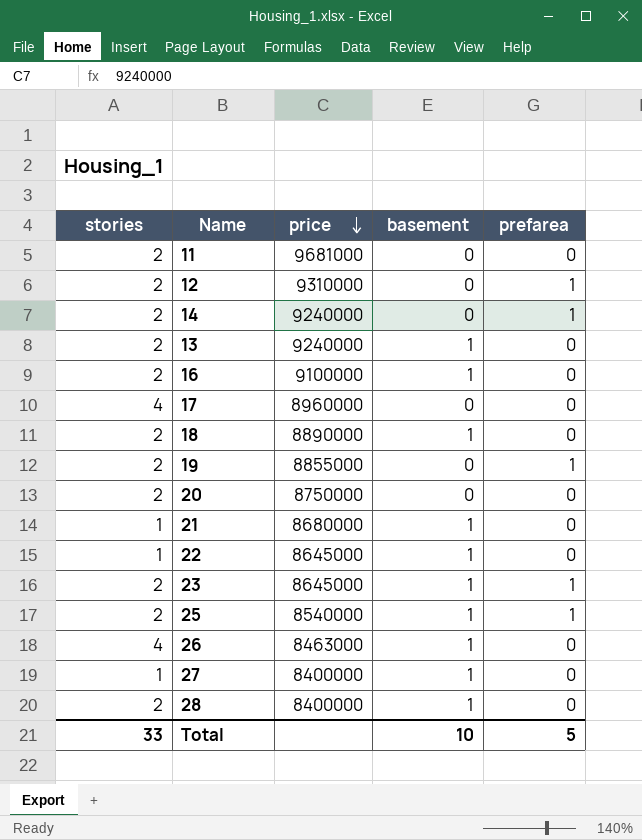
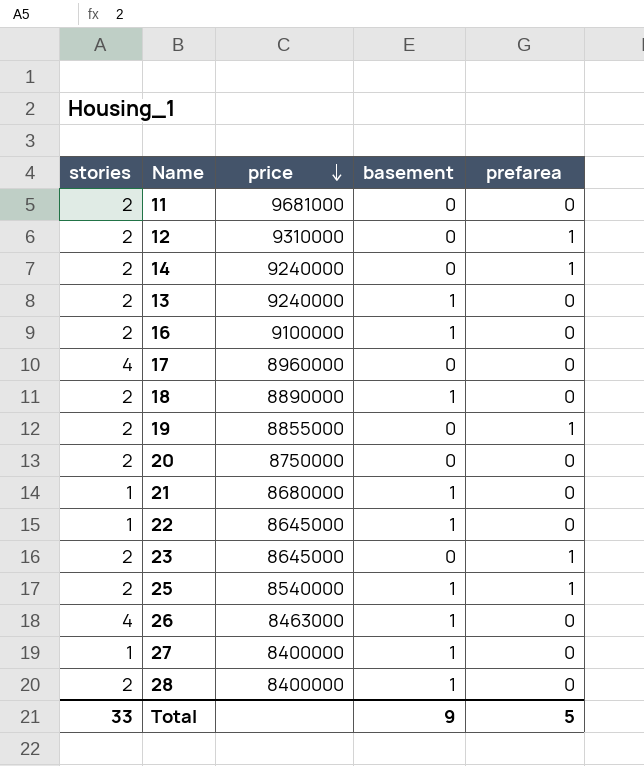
23 | basement: 1 -> 0
Total | basement: 10 -> 9

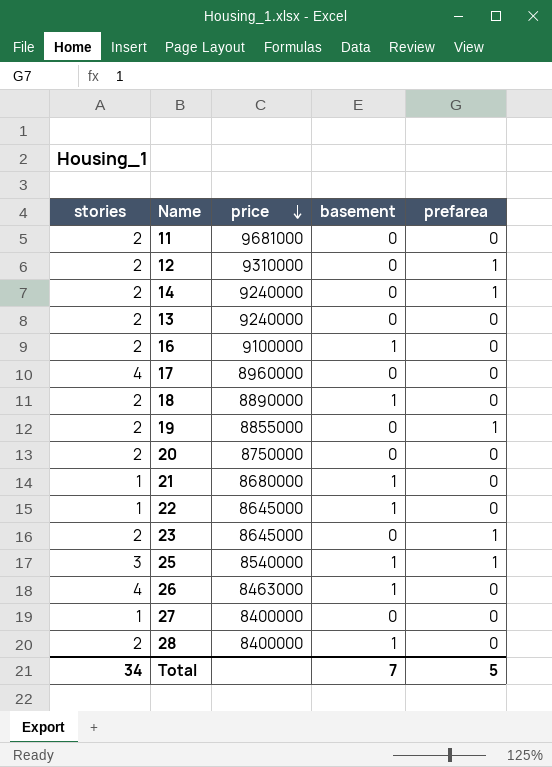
13 | basement: 1 -> 0
25 | stories: 2 -> 3
27 | basement: 1 -> 0
Total | stories: 33 -> 34
Total | basement: 9 -> 7

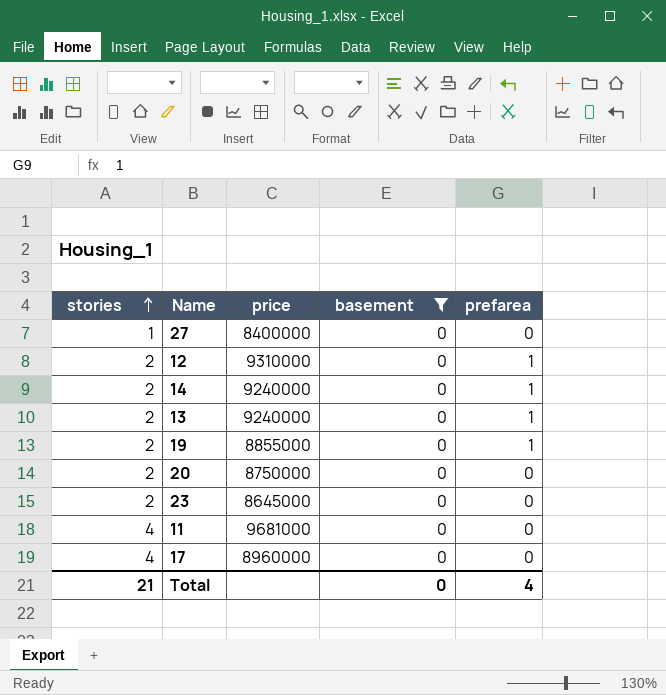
filter: none -> basement = 0
row order: price descending -> stories ascending
13 | prefarea: 0 -> 1
23 | prefarea: 1 -> 0
11 | stories: 2 -> 4
Total | stories: 34 -> 21
Total | basement: 7 -> 0
Total | prefarea: 5 -> 4

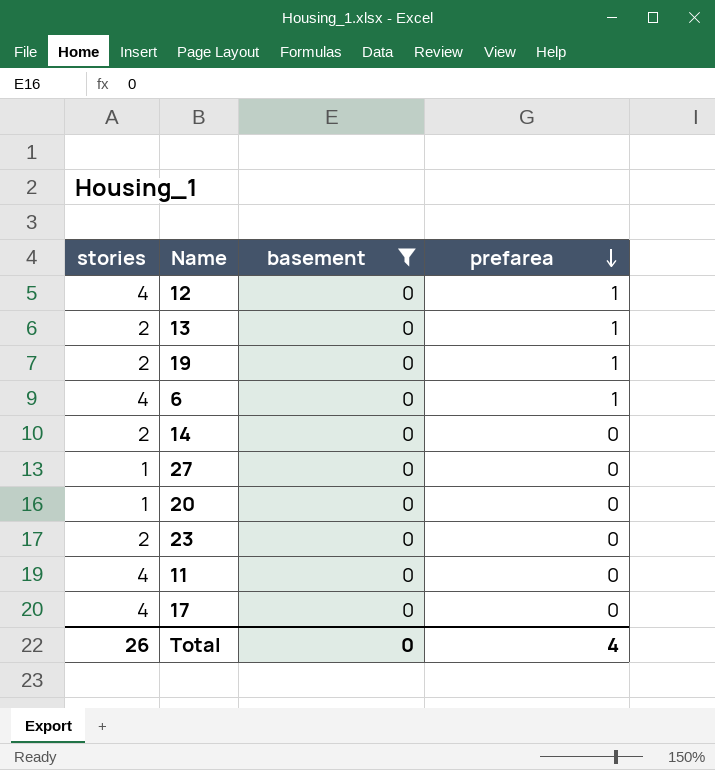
row order: stories ascending -> prefarea descending
column price | position: 3 -> none
12 | stories: 2 -> 4
row 6: none -> 4 | 0 | 1
14 | prefarea: 1 -> 0
20 | stories: 2 -> 1
Total | stories: 21 -> 26

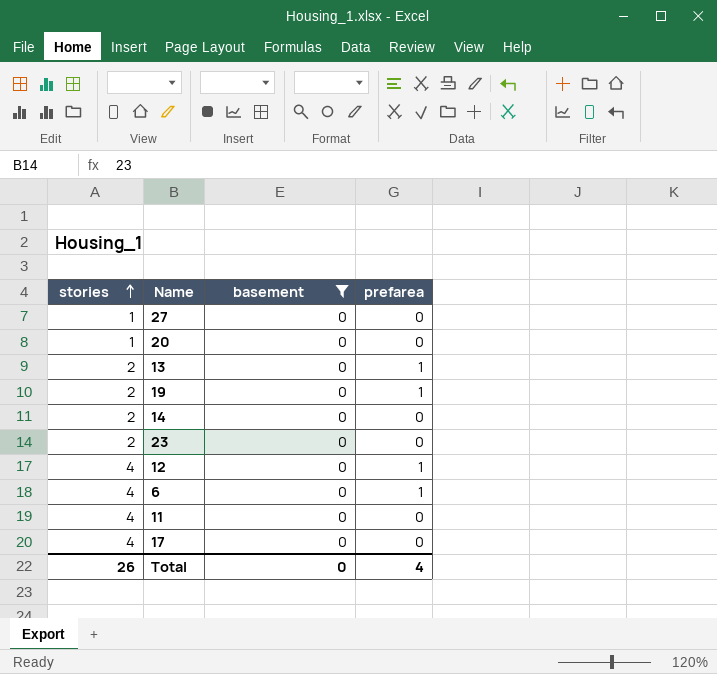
row order: prefarea descending -> stories ascending

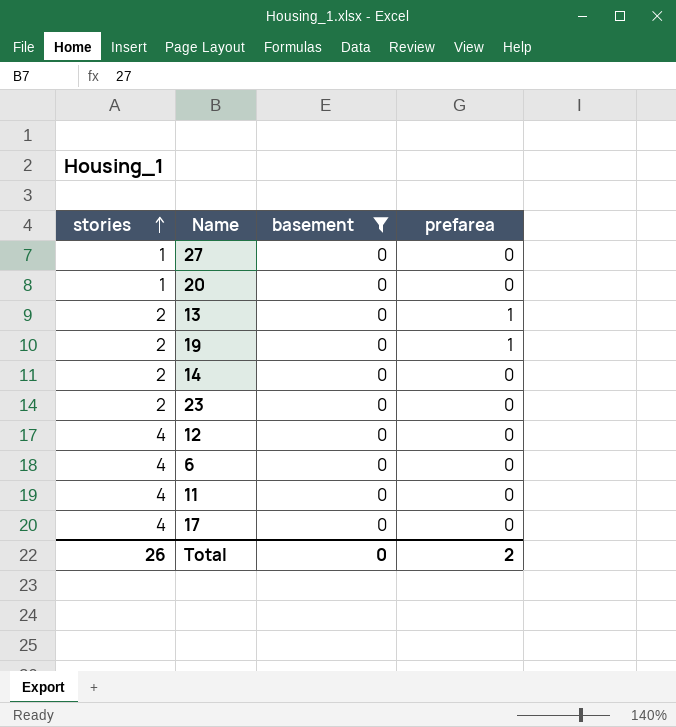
12 | prefarea: 1 -> 0
6 | prefarea: 1 -> 0
Total | prefarea: 4 -> 2

